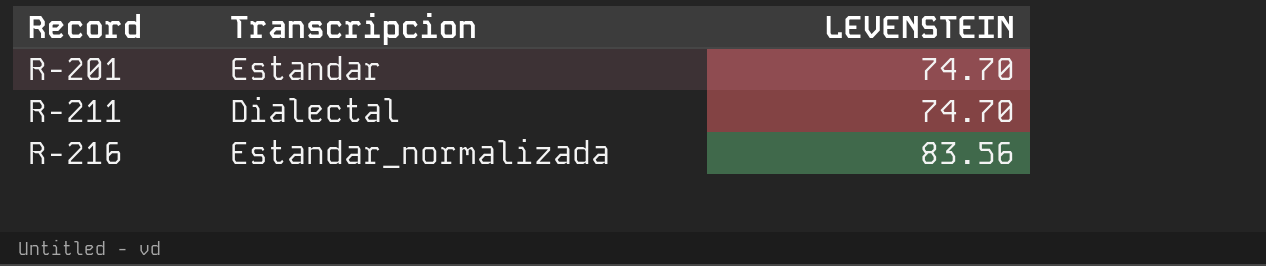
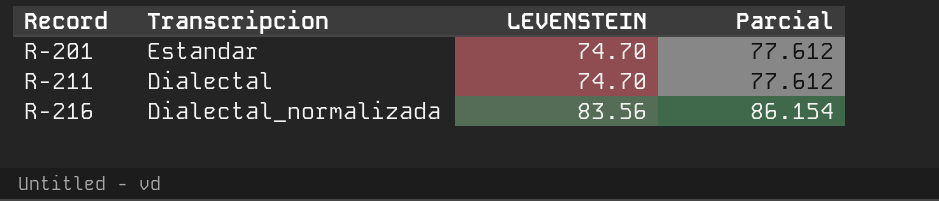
column Parcial | position: none -> 4
R-216 | Transcripcion: Estandar_normalizada -> Dialectal_normalizada

